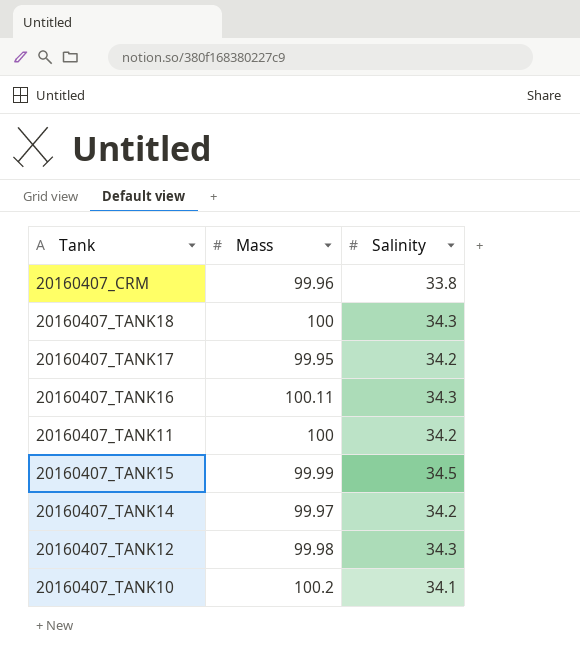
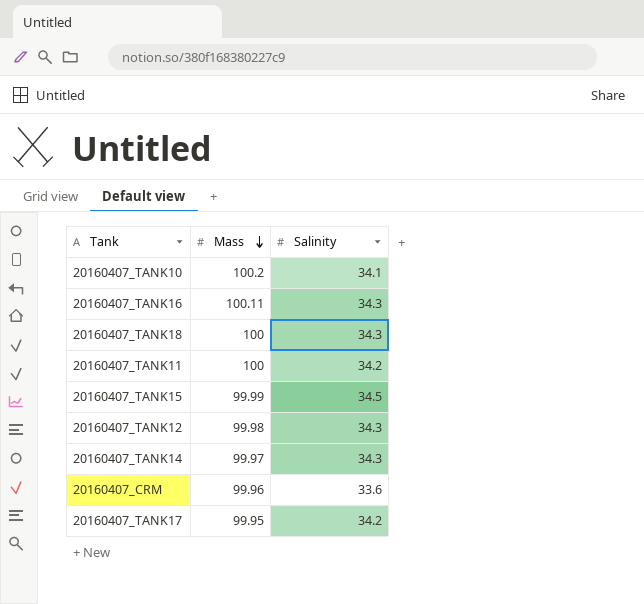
row order: none -> Mass descending
20160407_TANK14 | Salinity: 34.2 -> 34.3
20160407_CRM | Salinity: 33.8 -> 33.6

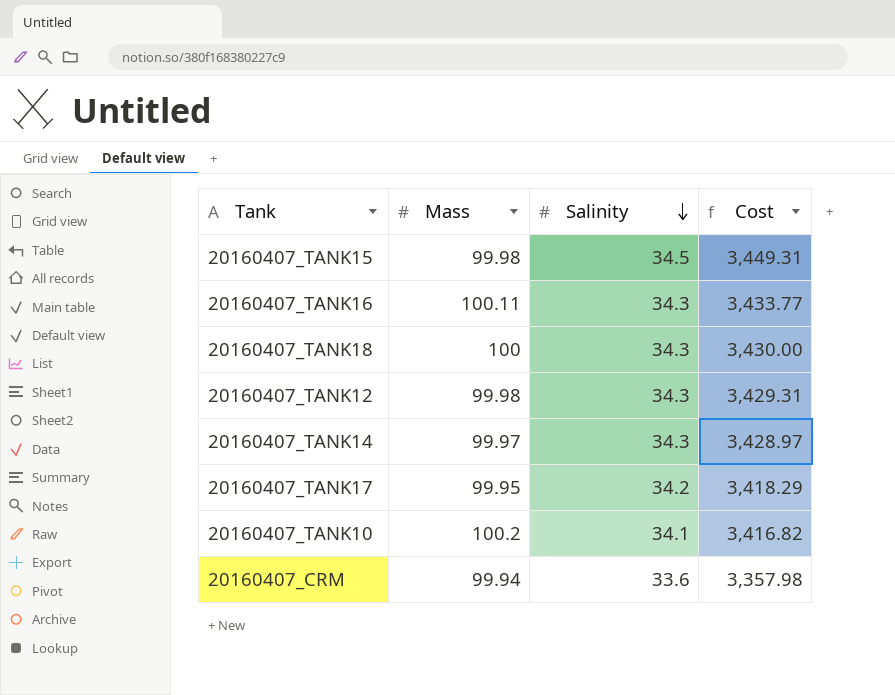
row order: Mass descending -> Salinity descending
column Cost | formula: none -> [Mass] * [Salinity]
row 20160407_TANK11: 100 | 34.2 -> none
20160407_TANK15 | Mass: 99.99 -> 99.98
20160407_CRM | Mass: 99.96 -> 99.94

